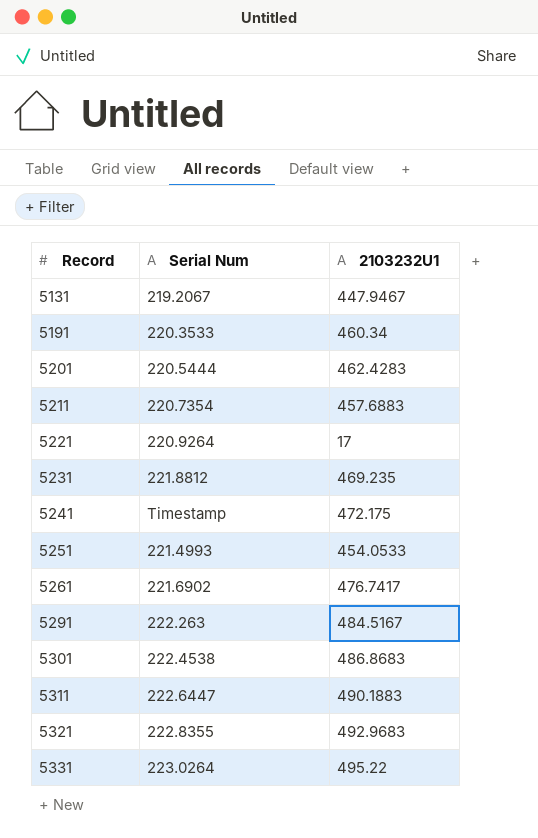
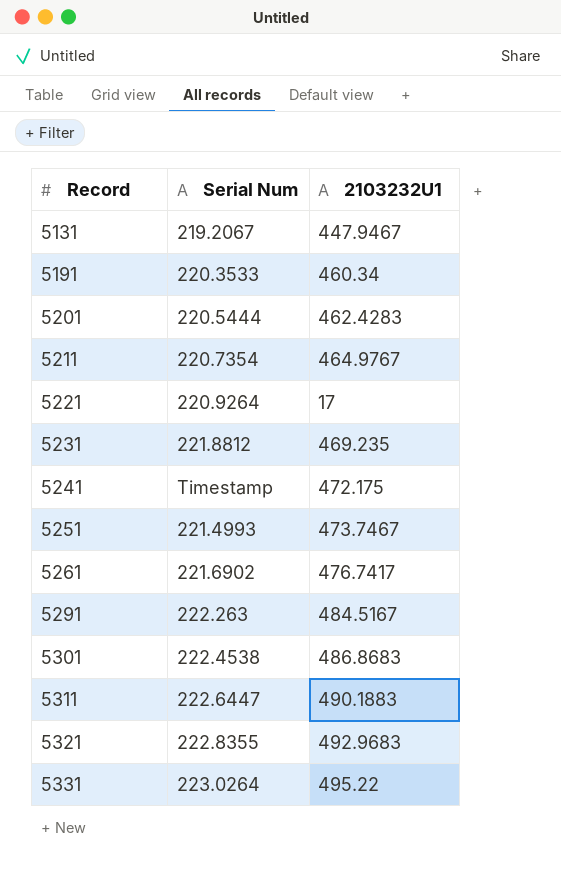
5211 | 2103232U1: 457.6883 -> 464.9767
5251 | 2103232U1: 454.0533 -> 473.7467

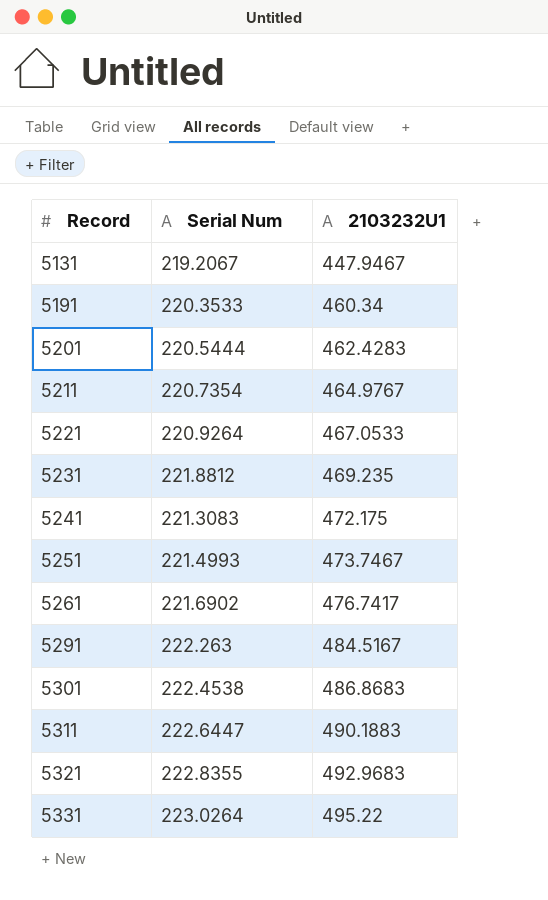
5221 | 2103232U1: 17 -> 467.0533
5241 | Serial Num: Timestamp -> 221.3083

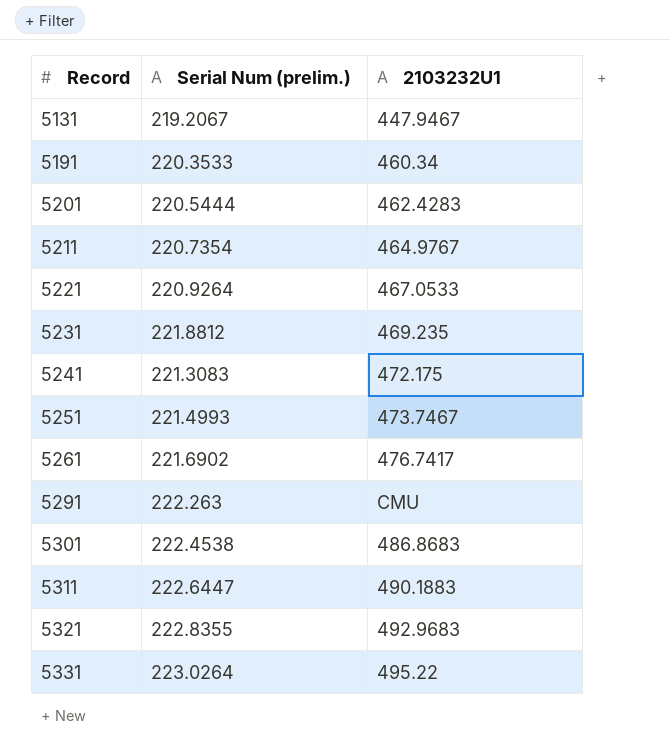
column name: Serial Num -> Serial Num (prelim.)
5291 | 2103232U1: 484.5167 -> CMU

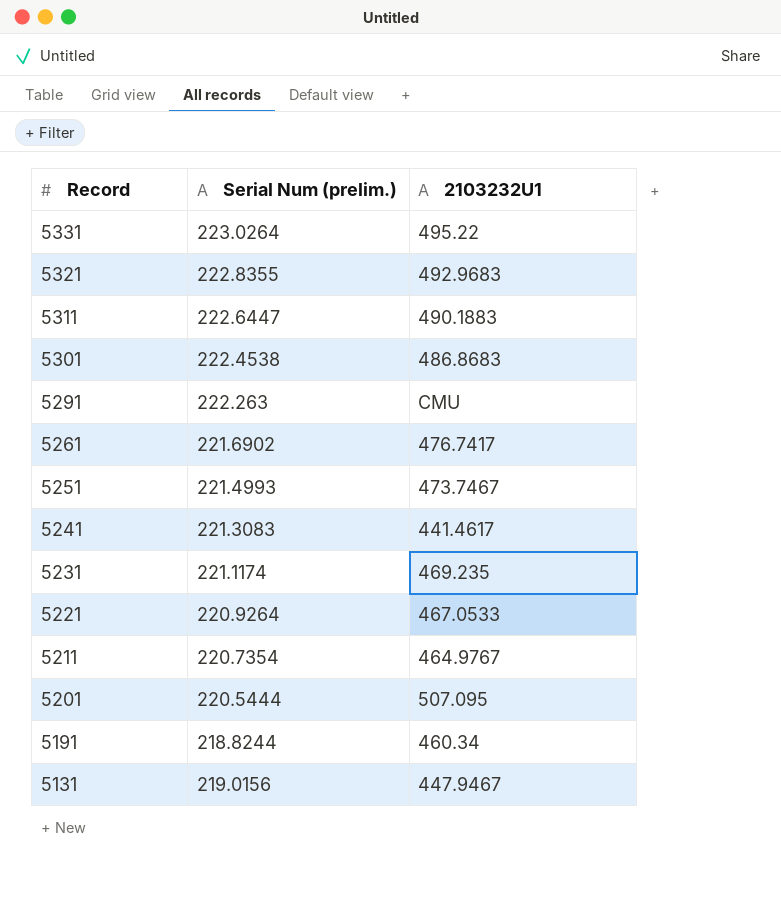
row order: Record ascending -> Record descending
5241 | 2103232U1: 472.175 -> 441.4617
5231 | Serial Num (prelim.): 221.8812 -> 221.1174
5201 | 2103232U1: 462.4283 -> 507.095
5191 | Serial Num (prelim.): 220.3533 -> 218.8244
5131 | Serial Num (prelim.): 219.2067 -> 219.0156

